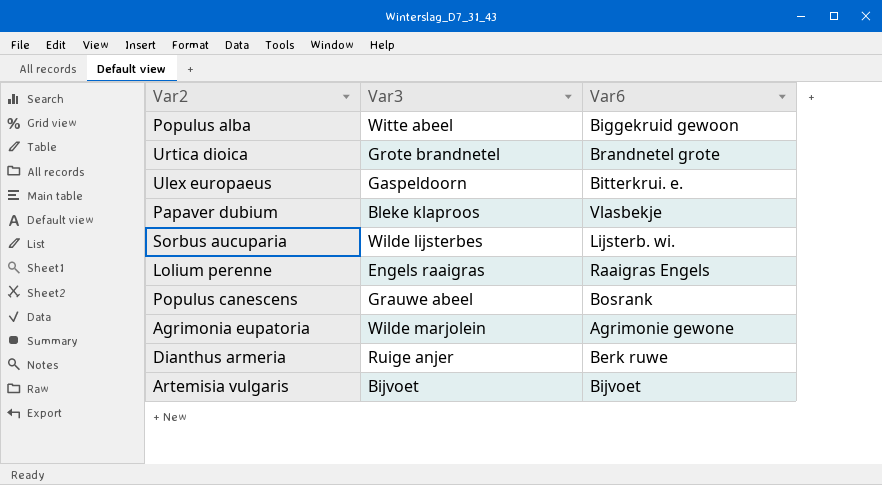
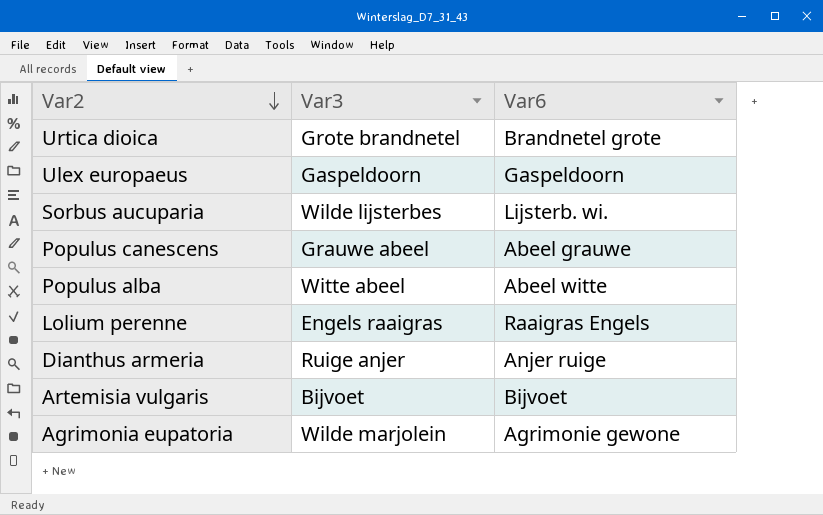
row order: none -> Var2 descending
row Papaver dubium: Bleke klaproos | Vlasbekje -> none
Ulex europaeus | Var6: Bitterkrui. e. -> Gaspeldoorn
Populus canescens | Var6: Bosrank -> Abeel grauwe
Populus alba | Var6: Biggekruid gewoon -> Abeel witte
Dianthus armeria | Var6: Berk ruwe -> Anjer ruige

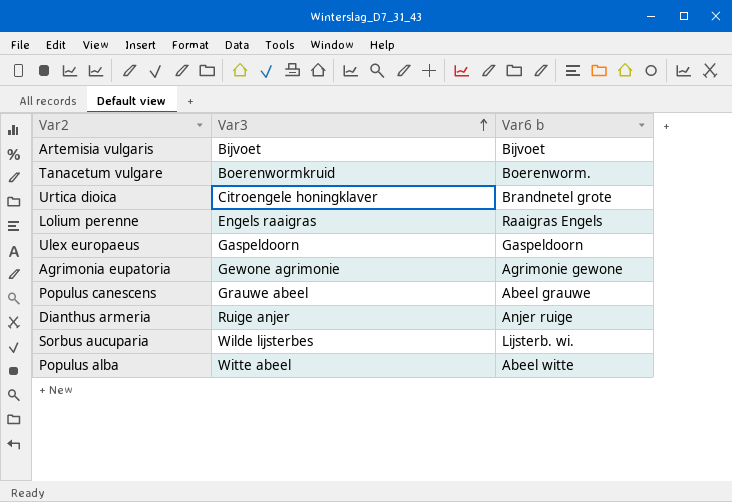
row order: Var2 descending -> Var3 ascending
column name: Var6 -> Var6 b
row Tanacetum vulgare: none -> Boerenwormkruid | Boerenworm.
Urtica dioica | Var3: Grote brandnetel -> Citroengele honingklaver
Agrimonia eupatoria | Var3: Wilde marjolein -> Gewone agrimonie

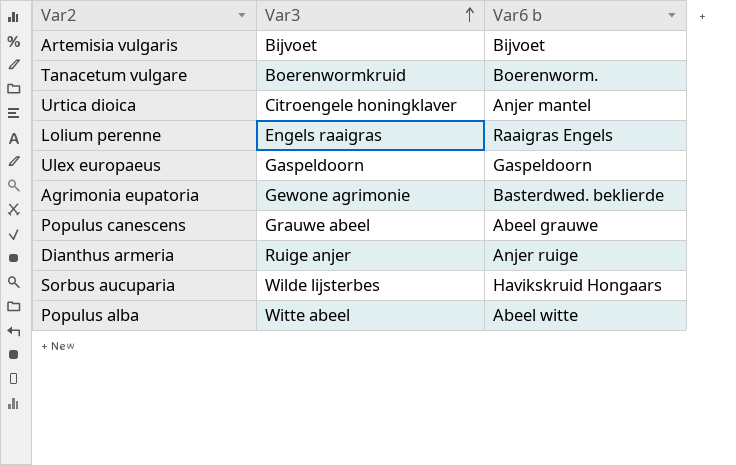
Urtica dioica | Var6 b: Brandnetel grote -> Anjer mantel
Agrimonia eupatoria | Var6 b: Agrimonie gewone -> Basterdwed. beklierde
Sorbus aucuparia | Var6 b: Lijsterb. wi. -> Havikskruid Hongaars

